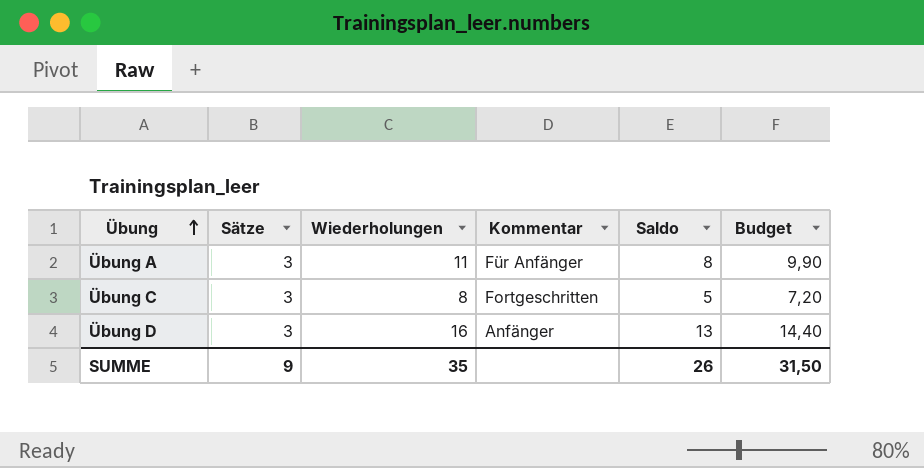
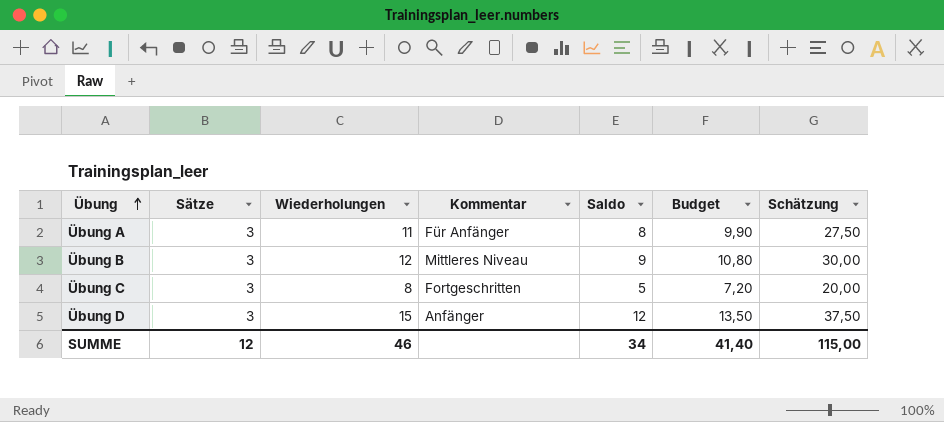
column Schätzung | formula: none -> [Wiederholungen] * 2,5
row Übung B: none -> 3 | 12 | Mittleres Niveau | 9 | 10,80 | 30,00
Übung D | Wiederholungen: 16 -> 15
Übung D | Saldo: 13 -> 12
Übung D | Budget: 14,40 -> 13,50
SUMME | Sätze: 9 -> 12
SUMME | Wiederholungen: 35 -> 46
SUMME | Saldo: 26 -> 34
SUMME | Budget: 31,50 -> 41,40

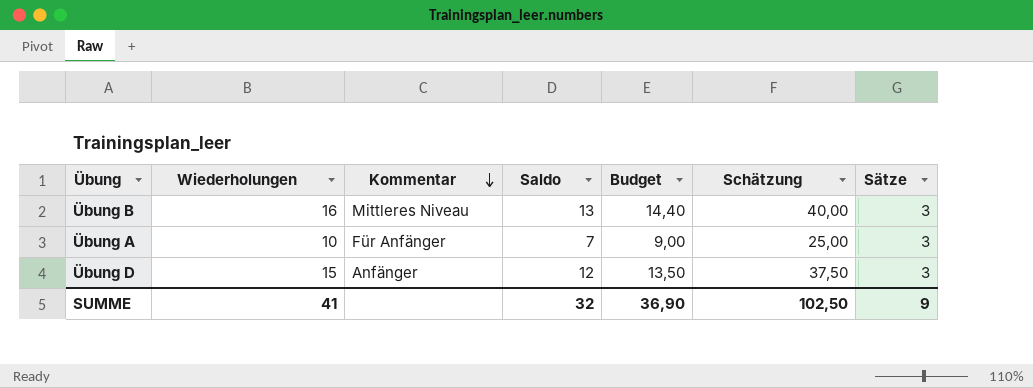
row order: Übung ascending -> Kommentar descending
column Sätze | position: 2 -> 7
row Übung C: 3 | 8 | Fortgeschritten | 5 | 7,20 | 20,00 -> none
Übung B | Wiederholungen: 12 -> 16
Übung B | Saldo: 9 -> 13
Übung B | Budget: 10,80 -> 14,40
Übung B | Schätzung: 30,00 -> 40,00
Übung A | Wiederholungen: 11 -> 10
Übung A | Saldo: 8 -> 7
Übung A | Budget: 9,90 -> 9,00
Übung A | Schätzung: 27,50 -> 25,00
SUMME | Wiederholungen: 46 -> 41
SUMME | Saldo: 34 -> 32
SUMME | Budget: 41,40 -> 36,90
SUMME | Schätzung: 115,00 -> 102,50
SUMME | Sätze: 12 -> 9

